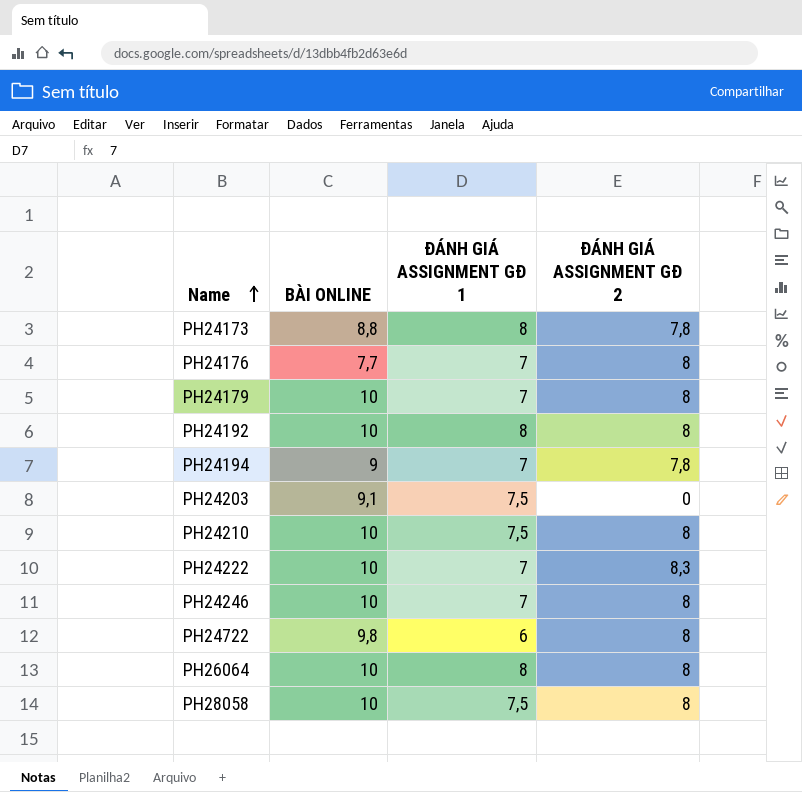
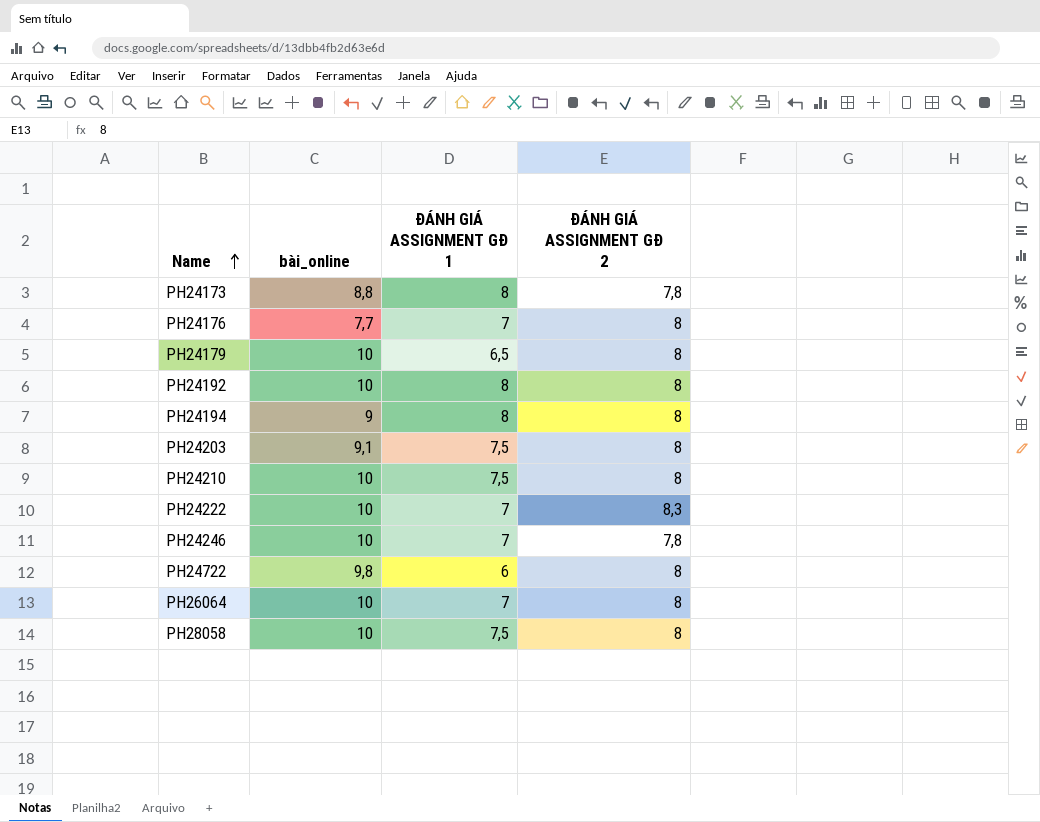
column name: BÀI ONLINE -> bài_online
PH24179 | ĐÁNH GIÁ ASSIGNMENT GĐ 1: 7 -> 6,5
PH24194 | ĐÁNH GIÁ ASSIGNMENT GĐ 1: 7 -> 8
PH24194 | ĐÁNH GIÁ ASSIGNMENT GĐ 2: 7,8 -> 8
PH24203 | ĐÁNH GIÁ ASSIGNMENT GĐ 2: 0 -> 8
PH24246 | ĐÁNH GIÁ ASSIGNMENT GĐ 2: 8 -> 7,8
PH26064 | ĐÁNH GIÁ ASSIGNMENT GĐ 1: 8 -> 7

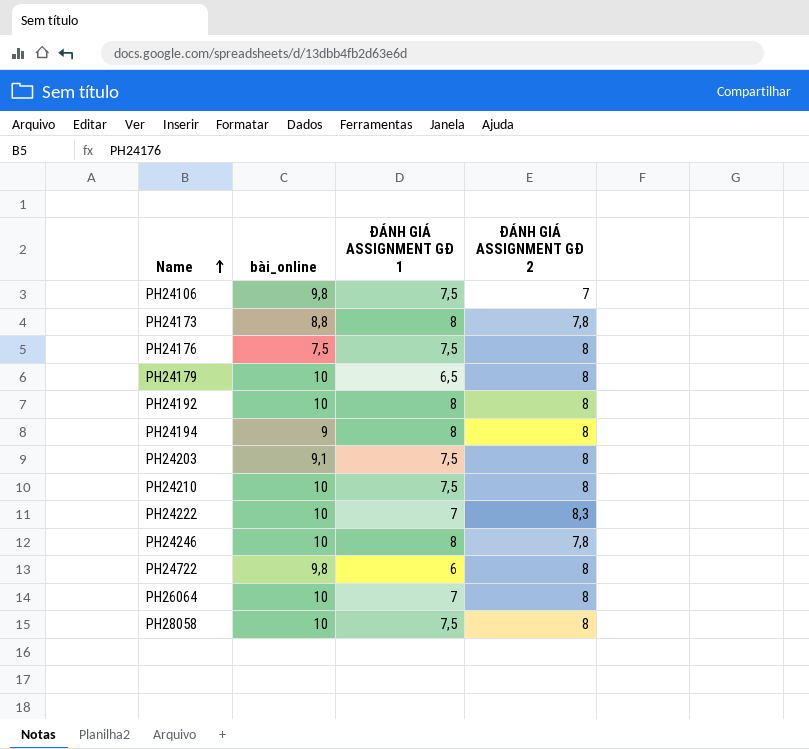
row PH24106: none -> 9,8 | 7,5 | 7
PH24176 | bài_online: 7,7 -> 7,5
PH24176 | ĐÁNH GIÁ ASSIGNMENT GĐ 1: 7 -> 7,5
PH24246 | ĐÁNH GIÁ ASSIGNMENT GĐ 1: 7 -> 8

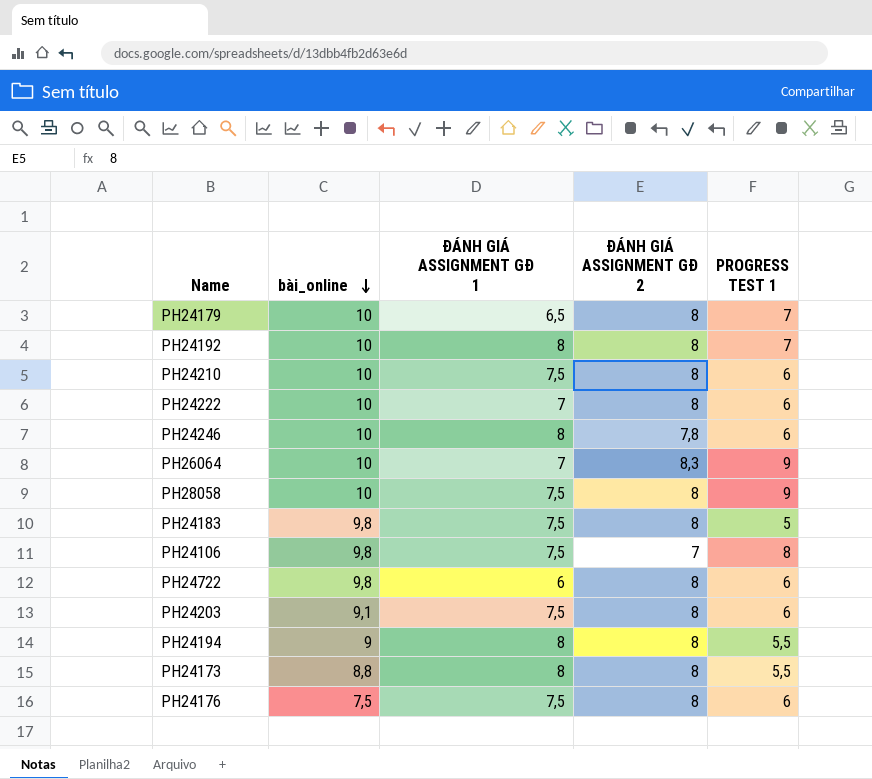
row order: Name ascending -> bài_online descending
column PROGRESS TEST 1 | position: none -> 5
PH24222 | ĐÁNH GIÁ ASSIGNMENT GĐ 2: 8,3 -> 8
PH26064 | ĐÁNH GIÁ ASSIGNMENT GĐ 2: 8 -> 8,3
row PH24183: none -> 9,8 | 7,5 | 8 | 5
PH24173 | ĐÁNH GIÁ ASSIGNMENT GĐ 2: 7,8 -> 8

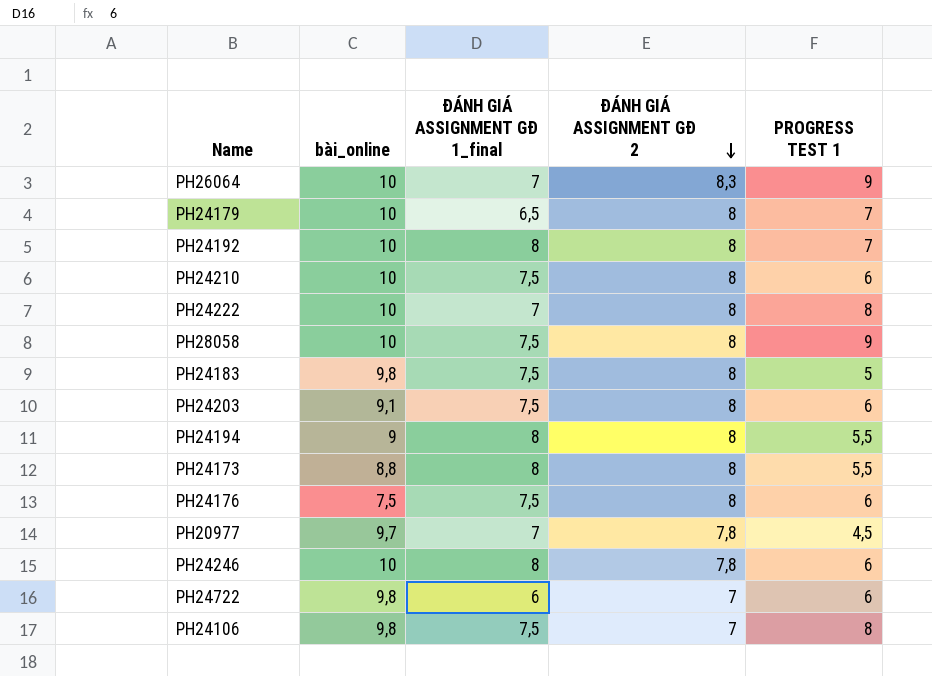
row order: bài_online descending -> ĐÁNH GIÁ ASSIGNMENT GĐ 2 descending
column name: ĐÁNH GIÁ ASSIGNMENT GĐ 1 -> ĐÁNH GIÁ ASSIGNMENT GĐ 1_final
PH24222 | PROGRESS TEST 1: 6 -> 8
row PH20977: none -> 9,7 | 7 | 7,8 | 4,5
PH24722 | ĐÁNH GIÁ ASSIGNMENT GĐ 2: 8 -> 7

